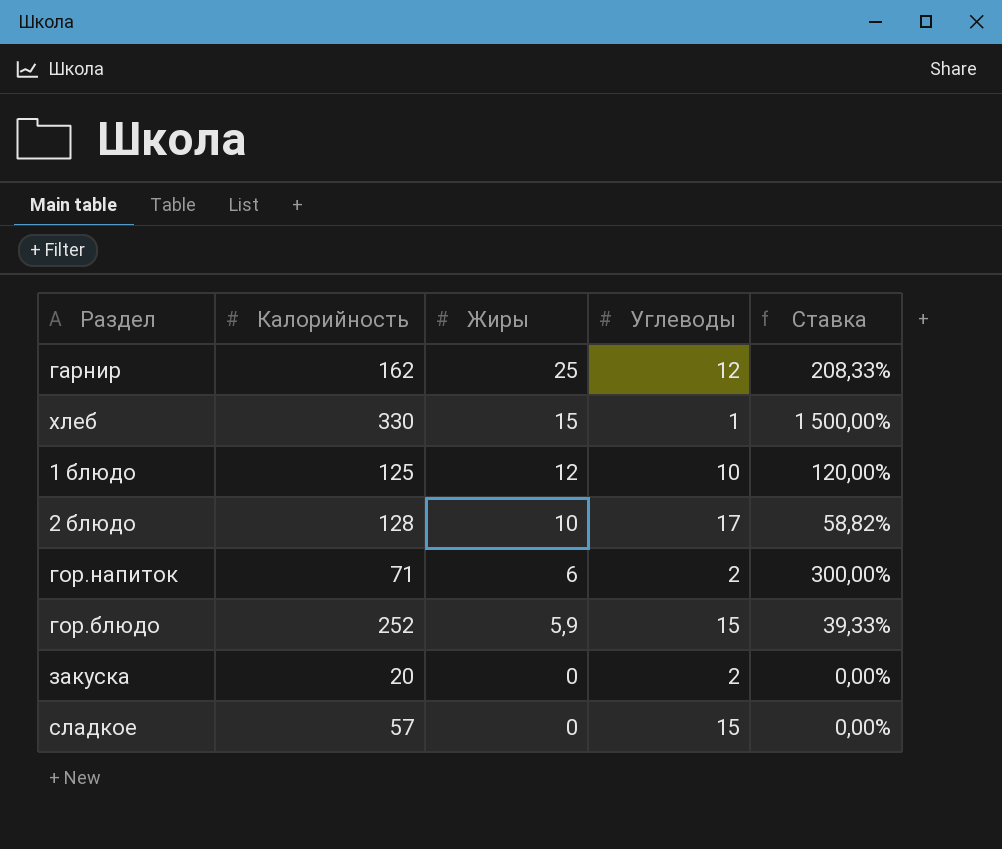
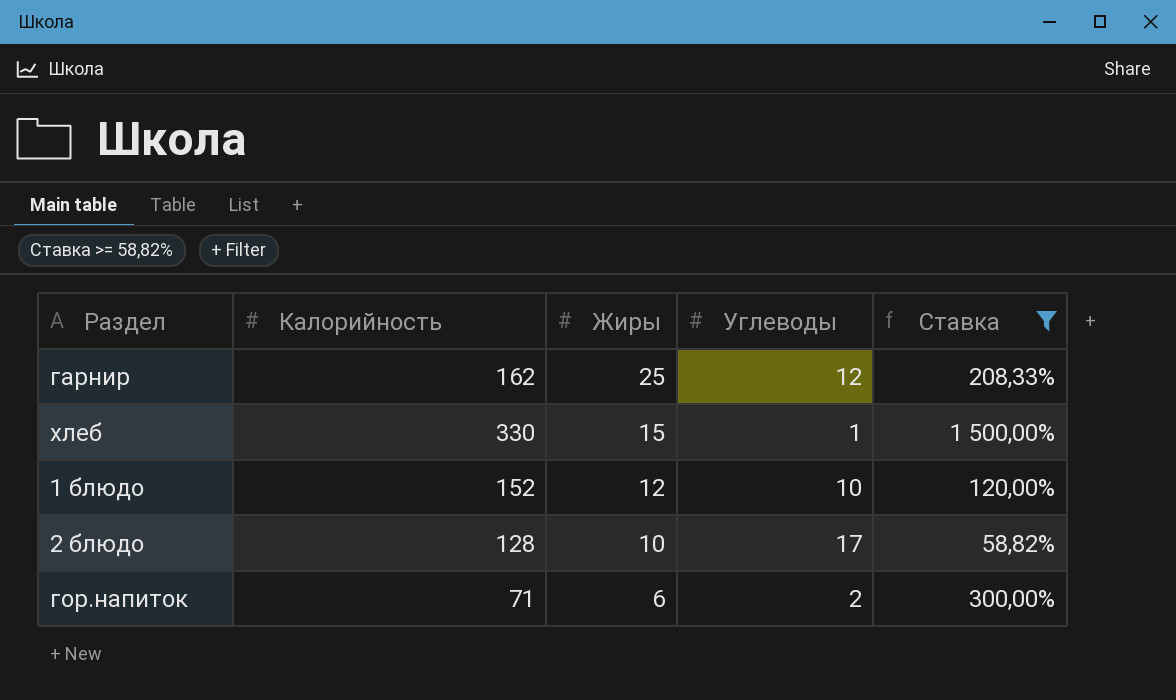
filter: none -> Ставка >= 58,82%
1 блюдо | Калорийность: 125 -> 152

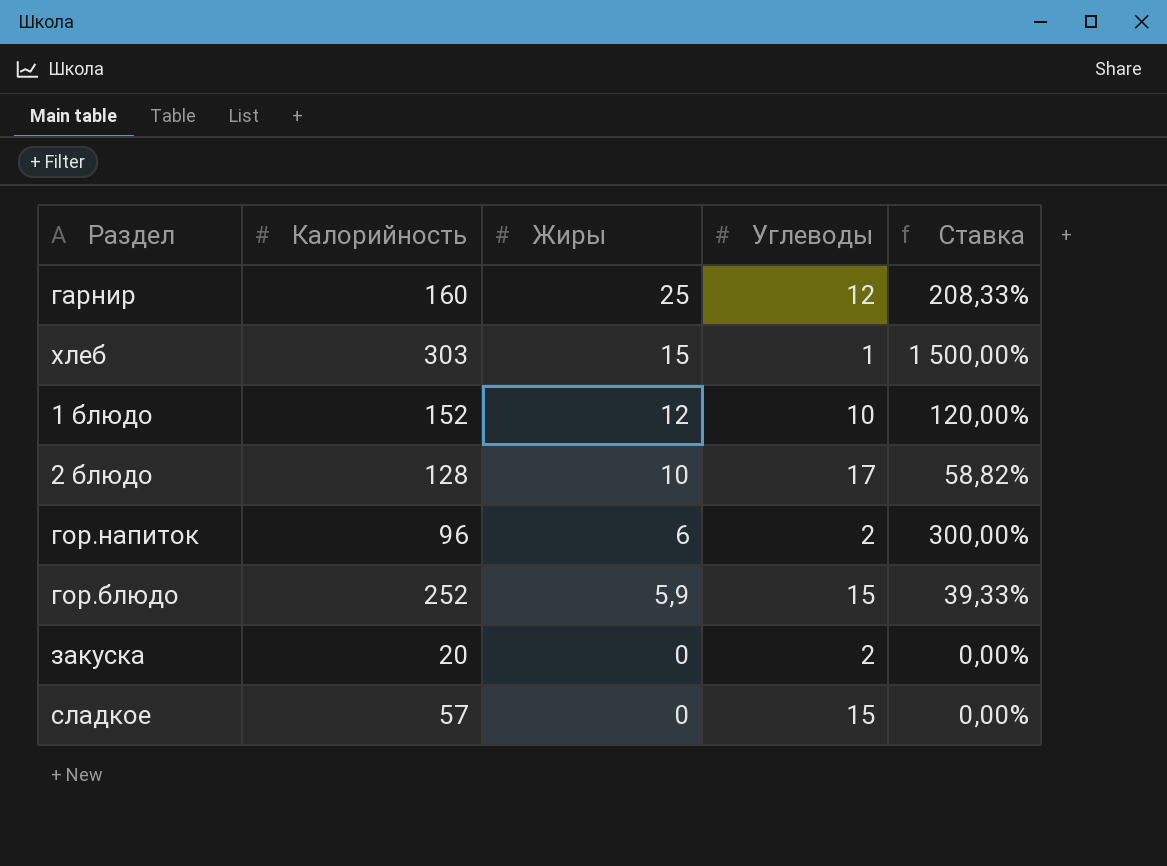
filter: Ставка >= 58,82% -> none
гарнир | Калорийность: 162 -> 160
хлеб | Калорийность: 330 -> 303
гор.напиток | Калорийность: 71 -> 96

